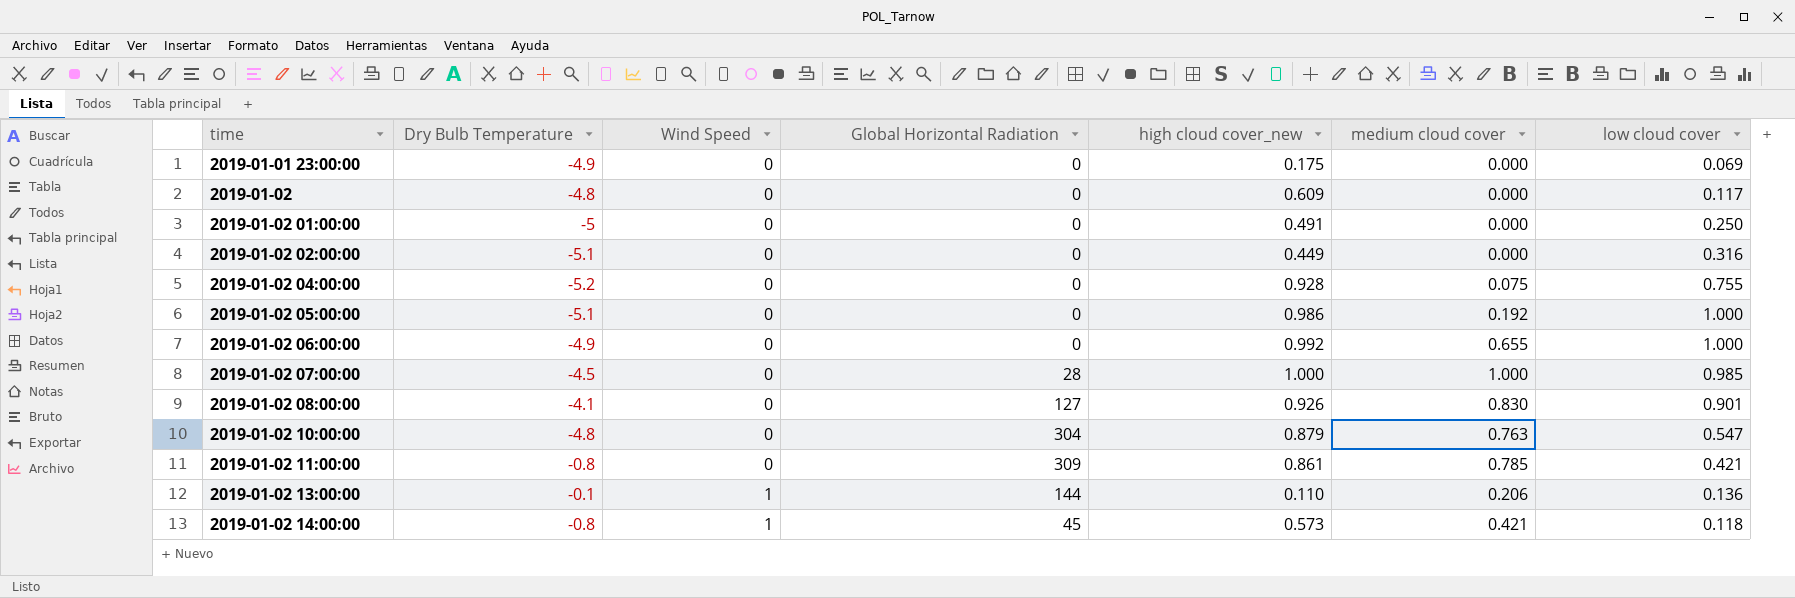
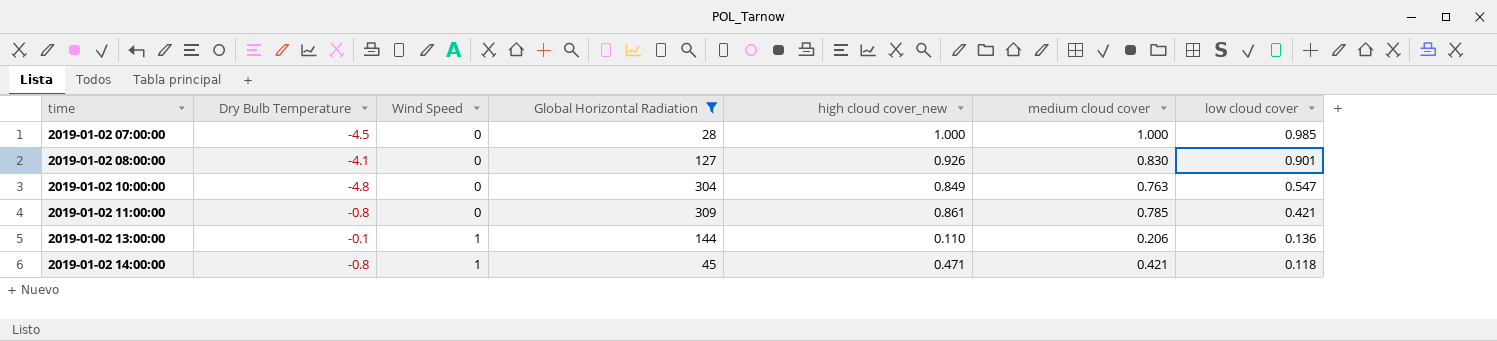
filter: none -> Global Horizontal Radiation != 0
2019-01-02 10:00:00 | high cloud cover_new: 0.879 -> 0.849
2019-01-02 14:00:00 | high cloud cover_new: 0.573 -> 0.471

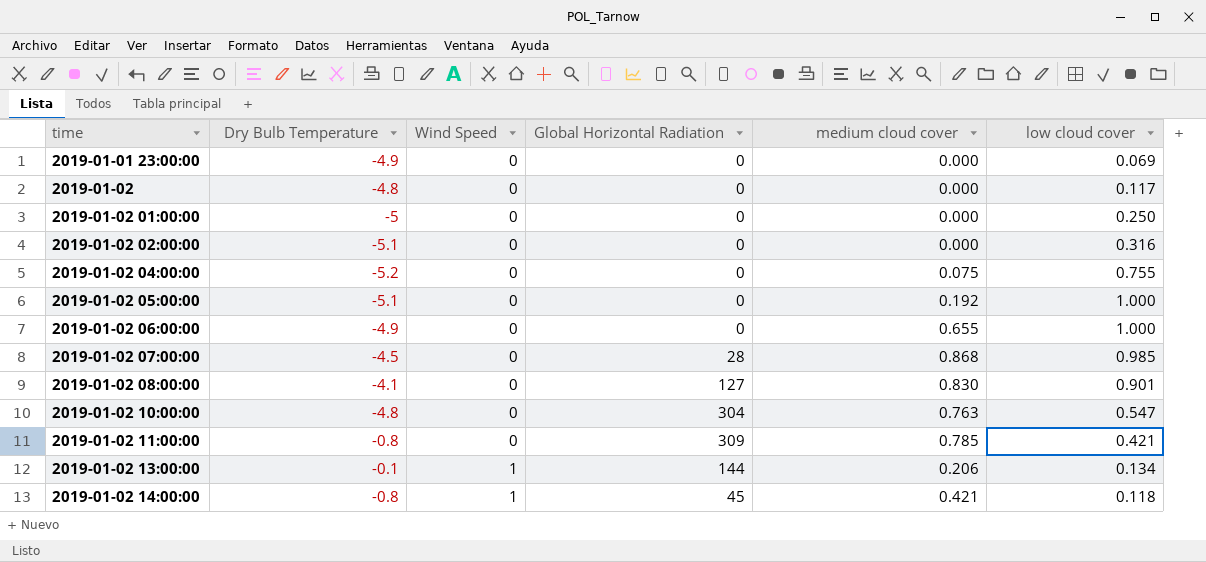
filter: Global Horizontal Radiation != 0 -> none
column high cloud cover_new | position: 5 -> none
2019-01-02 07:00:00 | medium cloud cover: 1.000 -> 0.868
2019-01-02 13:00:00 | low cloud cover: 0.136 -> 0.134

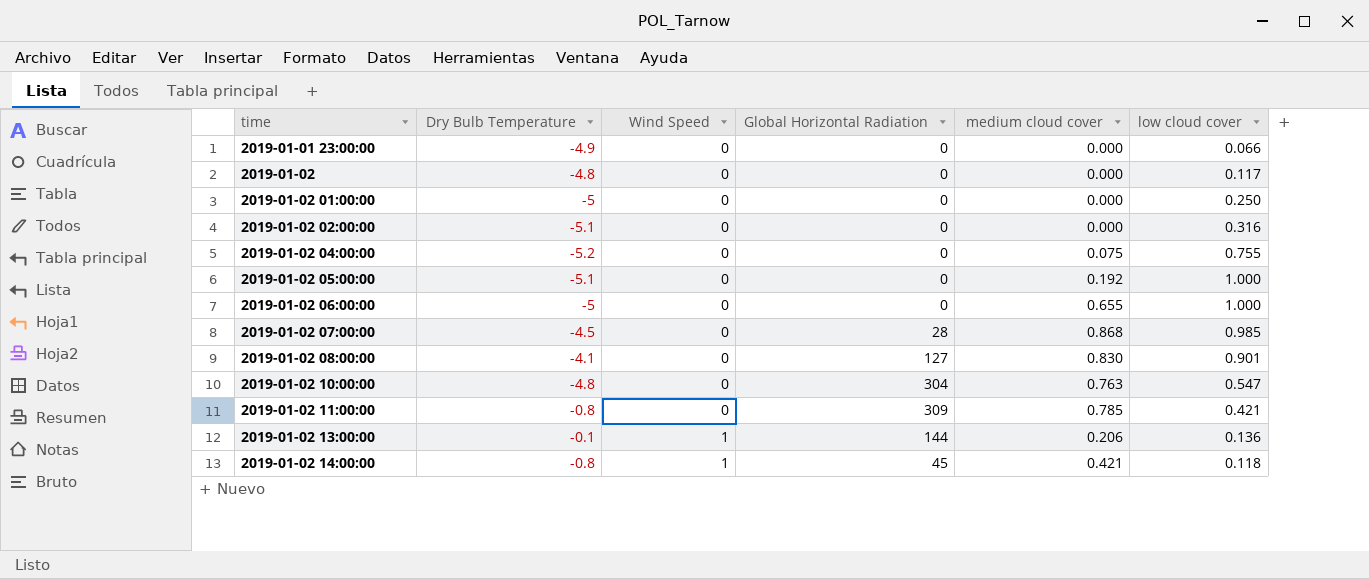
2019-01-01 23:00:00 | low cloud cover: 0.069 -> 0.066
2019-01-02 06:00:00 | Dry Bulb Temperature: -4.9 -> -5
2019-01-02 13:00:00 | low cloud cover: 0.134 -> 0.136

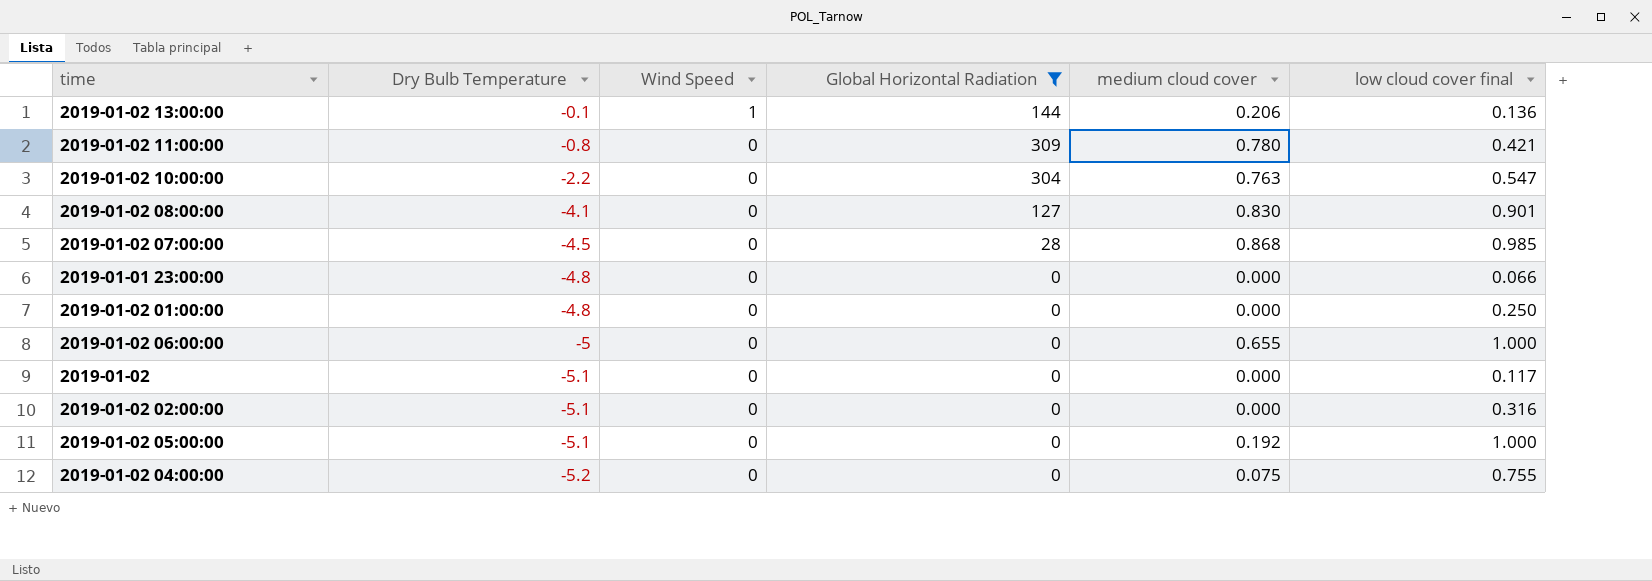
filter: none -> Global Horizontal Radiation != 45
row order: time ascending -> Dry Bulb Temperature descending
column name: low cloud cover -> low cloud cover final
2019-01-02 11:00:00 | medium cloud cover: 0.785 -> 0.780
2019-01-02 10:00:00 | Dry Bulb Temperature: -4.8 -> -2.2
2019-01-01 23:00:00 | Dry Bulb Temperature: -4.9 -> -4.8
2019-01-02 01:00:00 | Dry Bulb Temperature: -5 -> -4.8
2019-01-02 | Dry Bulb Temperature: -4.8 -> -5.1

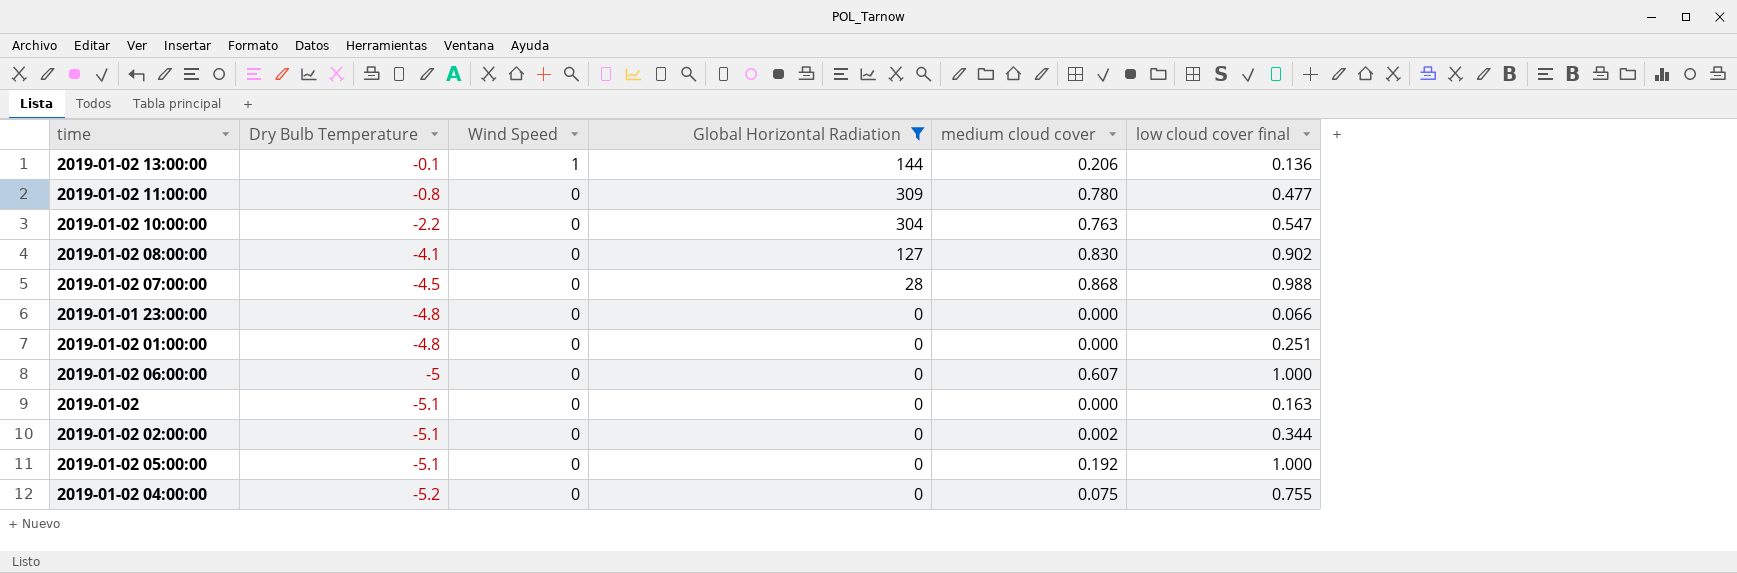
2019-01-02 11:00:00 | low cloud cover final: 0.421 -> 0.477
2019-01-02 08:00:00 | low cloud cover final: 0.901 -> 0.902
2019-01-02 07:00:00 | low cloud cover final: 0.985 -> 0.988
2019-01-02 01:00:00 | low cloud cover final: 0.250 -> 0.251
2019-01-02 06:00:00 | medium cloud cover: 0.655 -> 0.607
2019-01-02 | low cloud cover final: 0.117 -> 0.163
2019-01-02 02:00:00 | medium cloud cover: 0.000 -> 0.002
2019-01-02 02:00:00 | low cloud cover final: 0.316 -> 0.344

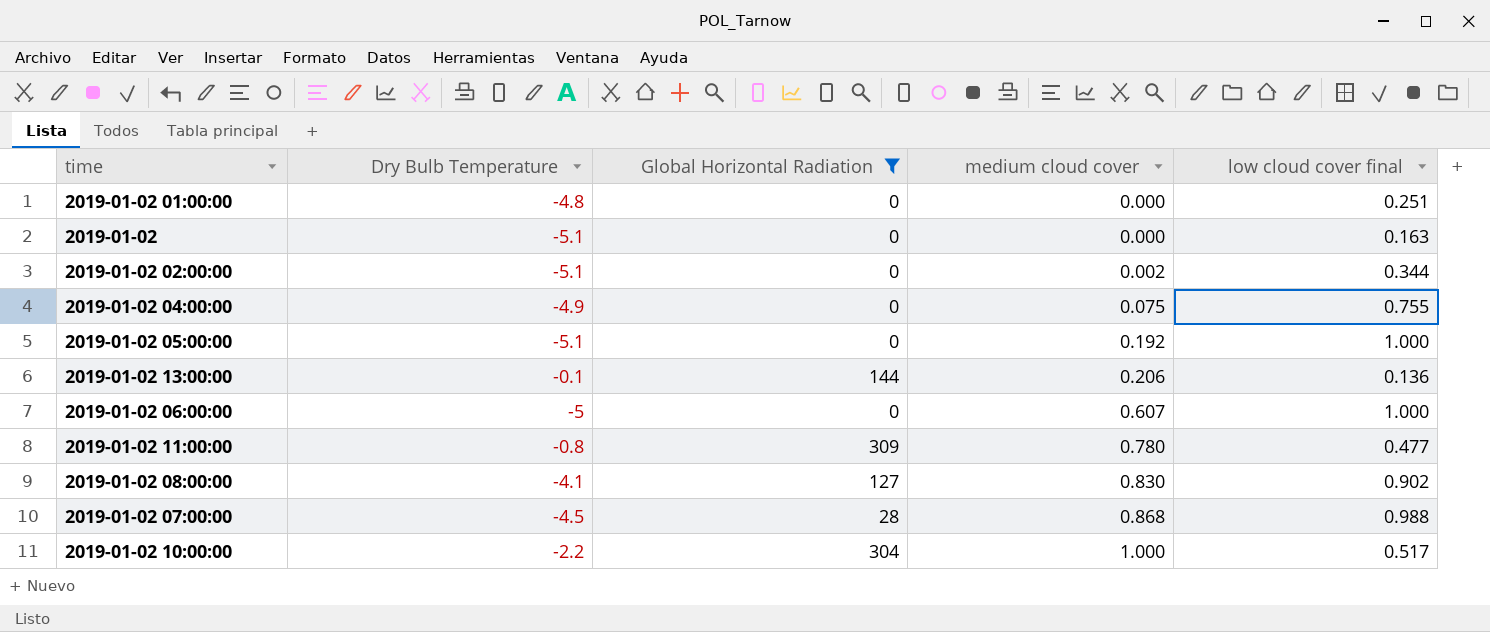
row order: Dry Bulb Temperature descending -> medium cloud cover ascending
column Wind Speed | position: 3 -> none
row 2019-01-01 23:00:00: -4.8 | 0 | 0 | 0.000 | 0.066 -> none
2019-01-02 04:00:00 | Dry Bulb Temperature: -5.2 -> -4.9
2019-01-02 10:00:00 | medium cloud cover: 0.763 -> 1.000
2019-01-02 10:00:00 | low cloud cover final: 0.547 -> 0.517

